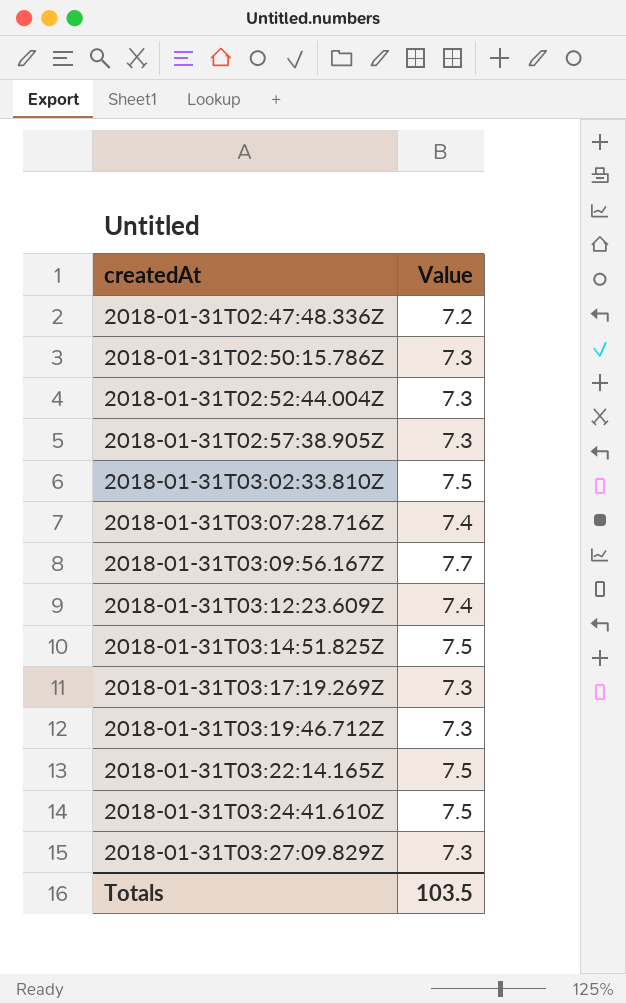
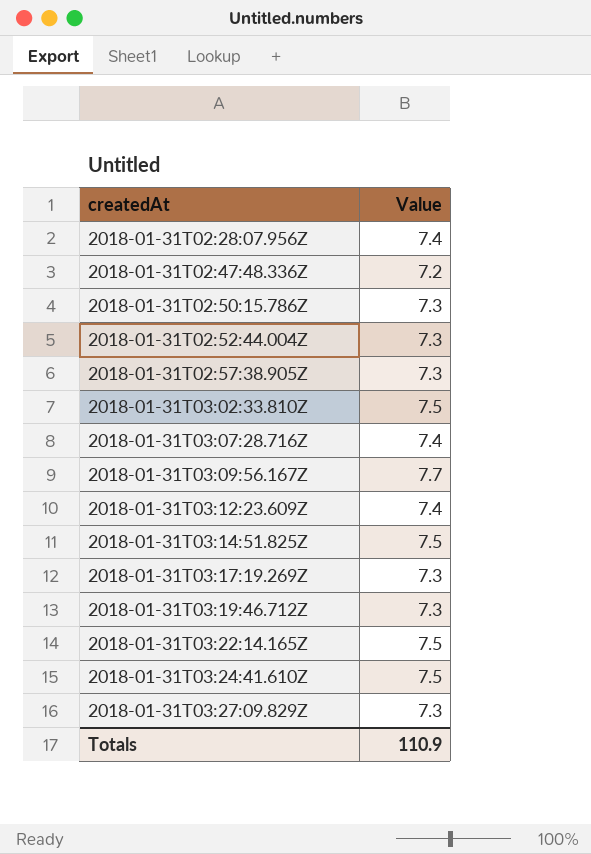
row 2018-01-31T02:28:07.956Z: none -> 7.4
Totals | Value: 103.5 -> 110.9

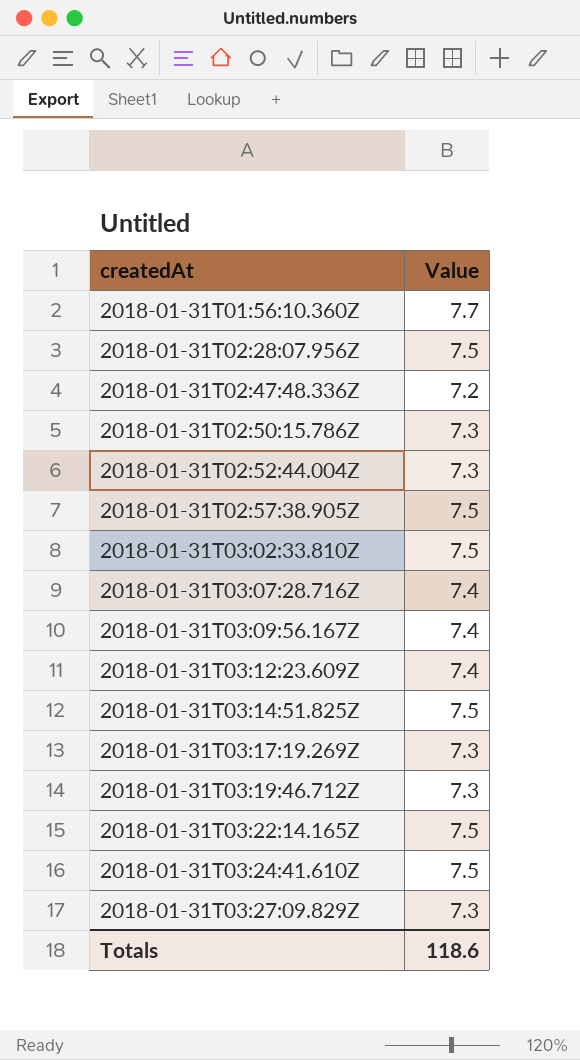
row 2018-01-31T01:56:10.360Z: none -> 7.7
2018-01-31T02:28:07.956Z | Value: 7.4 -> 7.5
2018-01-31T02:57:38.905Z | Value: 7.3 -> 7.5
2018-01-31T03:09:56.167Z | Value: 7.7 -> 7.4
Totals | Value: 110.9 -> 118.6

